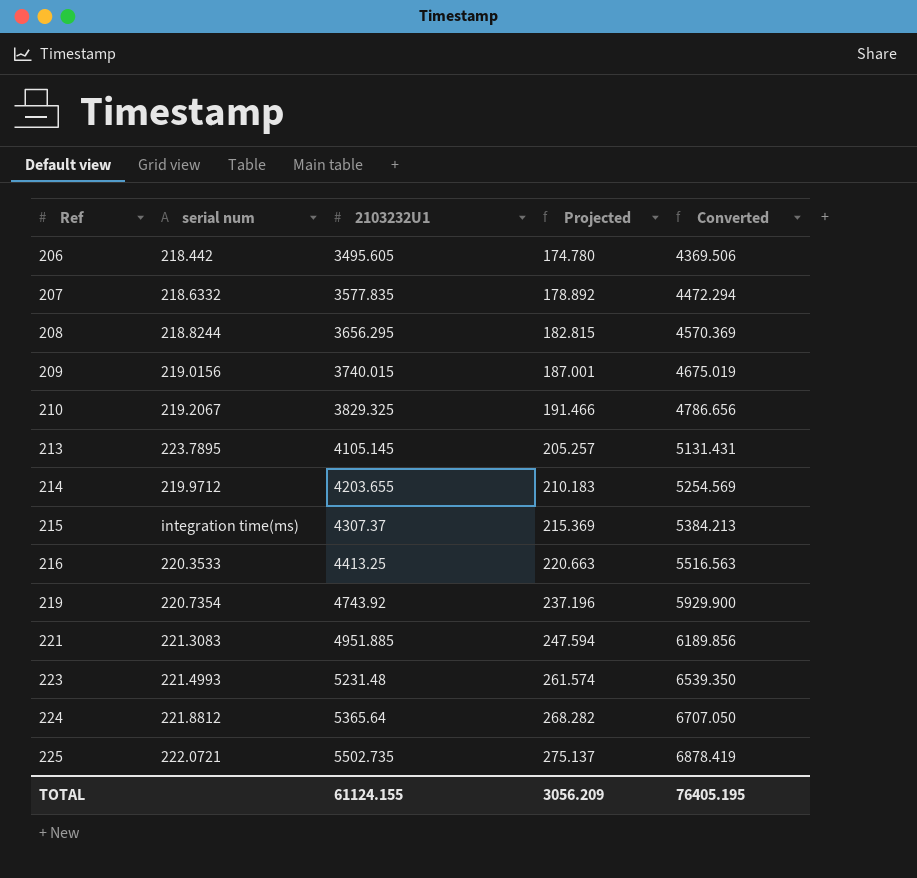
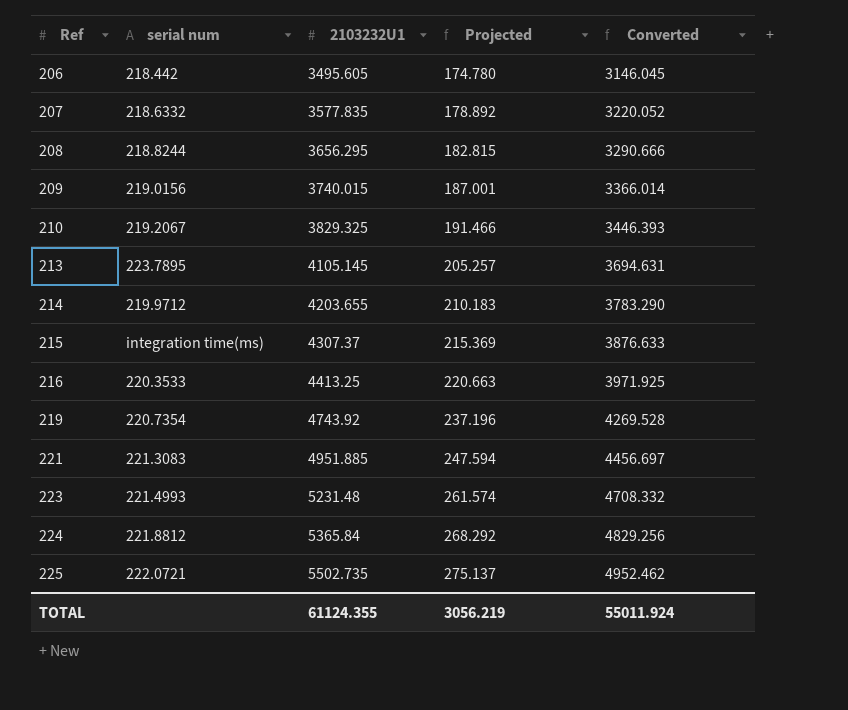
column Converted | formula: [2103232U1] * 1.25 -> [2103232U1] * 0.9
224 | 2103232U1: 5365.64 -> 5365.84
224 | Projected: 268.282 -> 268.292
TOTAL | 2103232U1: 61124.155 -> 61124.355
TOTAL | Projected: 3056.209 -> 3056.219
TOTAL | Converted: 76405.195 -> 55011.924

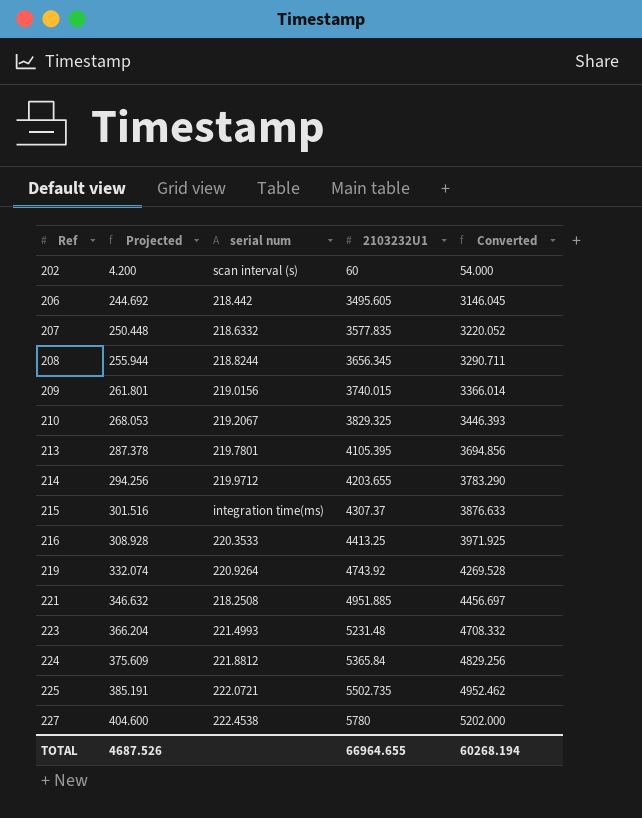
column Projected | formula: [2103232U1] * 0.05 -> [2103232U1] * 0.07
column Projected | position: 4 -> 2
row 202: none -> 4.200 | scan interval (s) | 60 | 54.000
208 | 2103232U1: 3656.295 -> 3656.345
208 | Converted: 3290.666 -> 3290.711
213 | serial num: 223.7895 -> 219.7801
213 | 2103232U1: 4105.145 -> 4105.395
213 | Converted: 3694.631 -> 3694.856
219 | serial num: 220.7354 -> 220.9264
221 | serial num: 221.3083 -> 218.2508
row 227: none -> 404.600 | 222.4538 | 5780 | 5202.000
TOTAL | Projected: 3056.219 -> 4687.526
TOTAL | 2103232U1: 61124.355 -> 66964.655
TOTAL | Converted: 55011.924 -> 60268.194

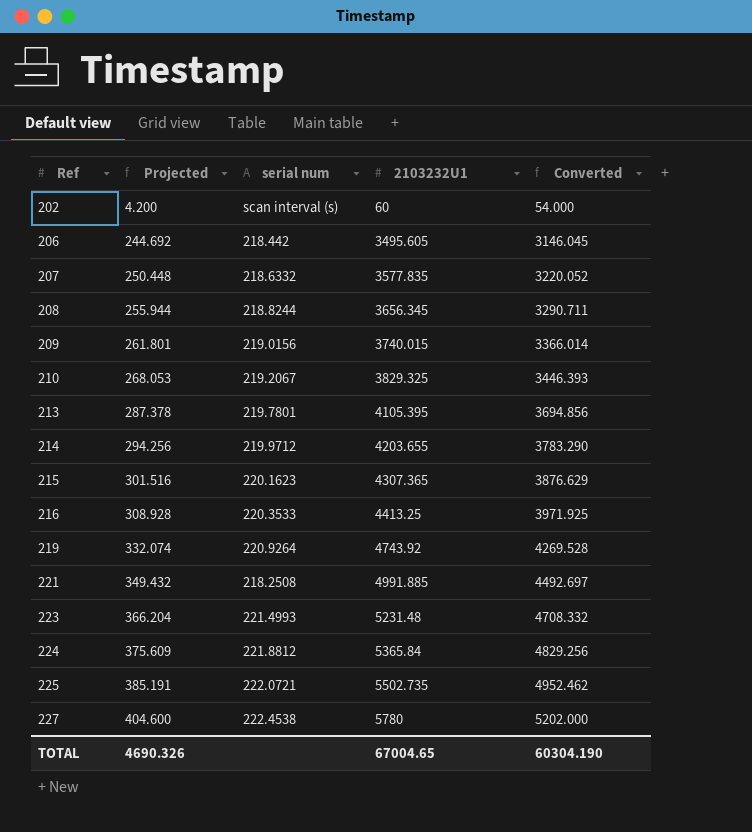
215 | serial num: integration time(ms) -> 220.1623
215 | 2103232U1: 4307.37 -> 4307.365
215 | Converted: 3876.633 -> 3876.629
221 | Projected: 346.632 -> 349.432
221 | 2103232U1: 4951.885 -> 4991.885
221 | Converted: 4456.697 -> 4492.697
TOTAL | Projected: 4687.526 -> 4690.326
TOTAL | 2103232U1: 66964.655 -> 67004.65
TOTAL | Converted: 60268.194 -> 60304.190

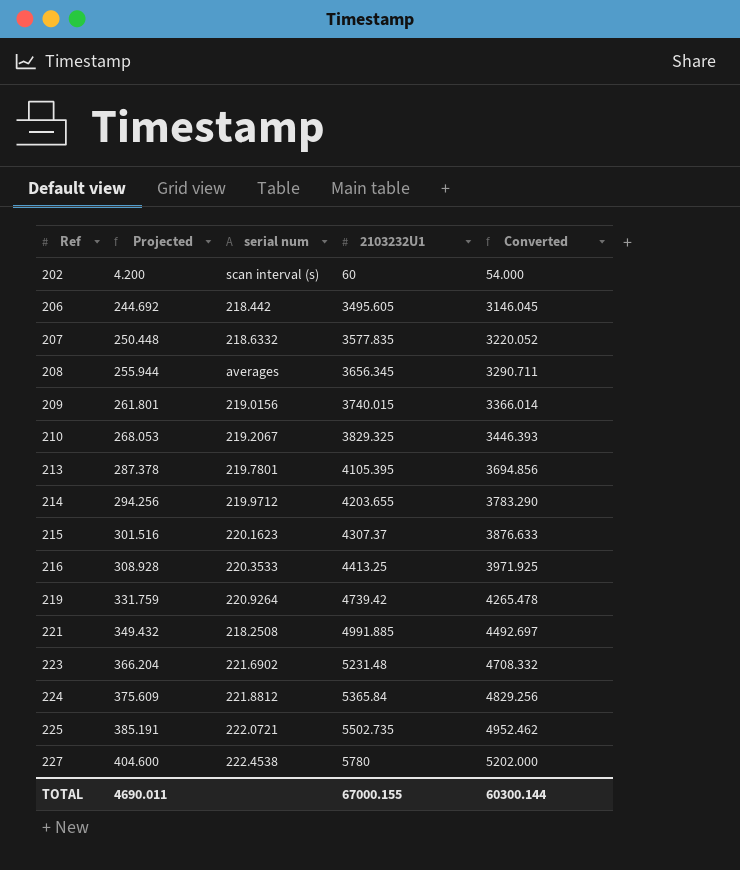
208 | serial num: 218.8244 -> averages
215 | 2103232U1: 4307.365 -> 4307.37
215 | Converted: 3876.629 -> 3876.633
219 | Projected: 332.074 -> 331.759
219 | 2103232U1: 4743.92 -> 4739.42
219 | Converted: 4269.528 -> 4265.478
223 | serial num: 221.4993 -> 221.6902
TOTAL | Projected: 4690.326 -> 4690.011
TOTAL | 2103232U1: 67004.65 -> 67000.155
TOTAL | Converted: 60304.190 -> 60300.144

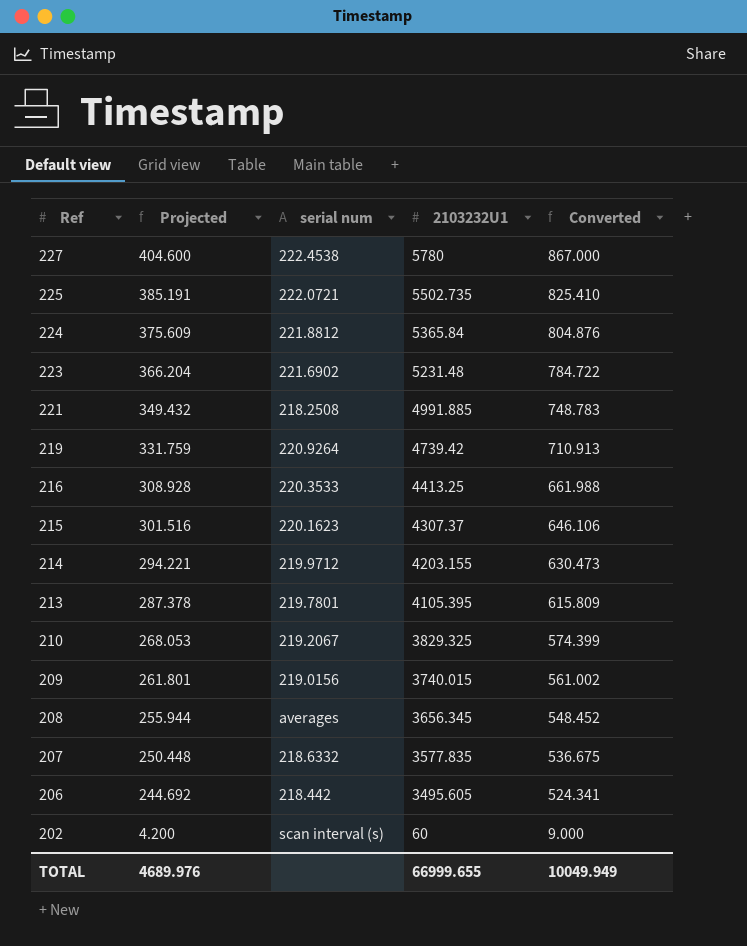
row order: Ref ascending -> Ref descending
column Converted | formula: [2103232U1] * 0.9 -> [2103232U1] * 0.15
214 | Projected: 294.256 -> 294.221
214 | 2103232U1: 4203.655 -> 4203.155
TOTAL | Projected: 4690.011 -> 4689.976
TOTAL | 2103232U1: 67000.155 -> 66999.655
TOTAL | Converted: 60300.144 -> 10049.949

